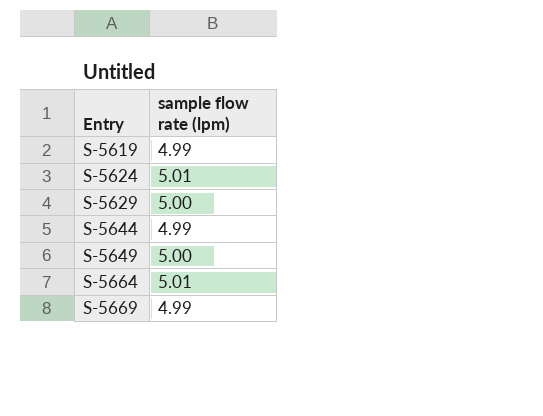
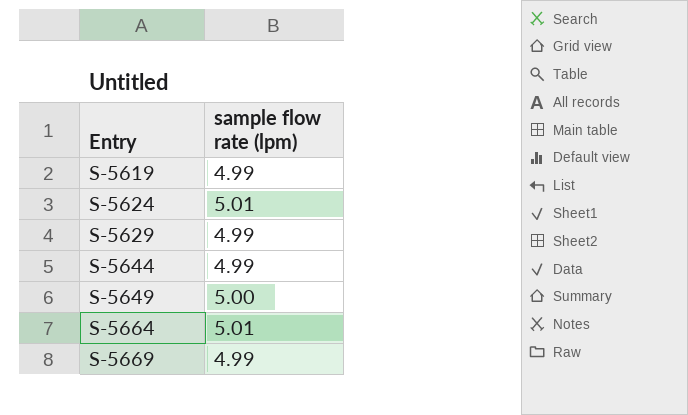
S-5629 | sample flow rate (lpm): 5.00 -> 4.99

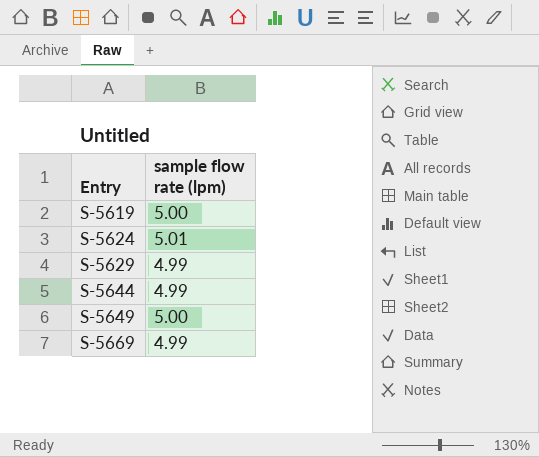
row S-5664: 5.01 -> none
S-5619 | sample flow rate (lpm): 4.99 -> 5.00

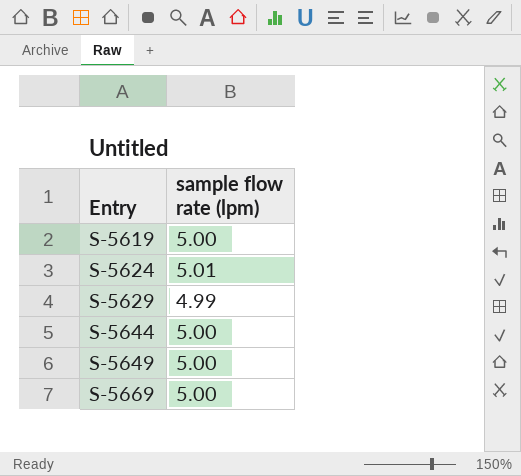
S-5644 | sample flow rate (lpm): 4.99 -> 5.00
S-5669 | sample flow rate (lpm): 4.99 -> 5.00

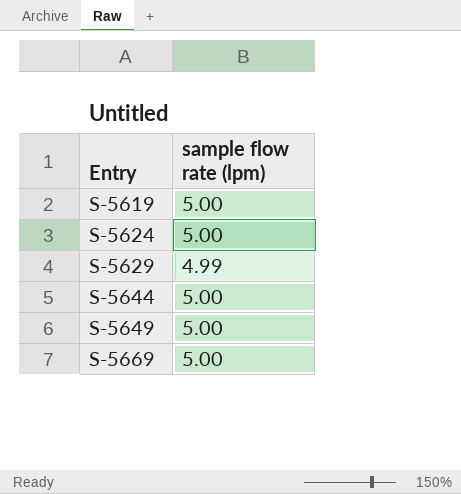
S-5624 | sample flow rate (lpm): 5.01 -> 5.00

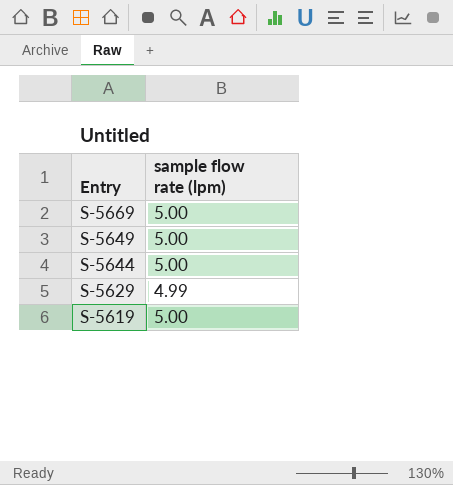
row order: Entry ascending -> Entry descending
row S-5624: 5.00 -> none

